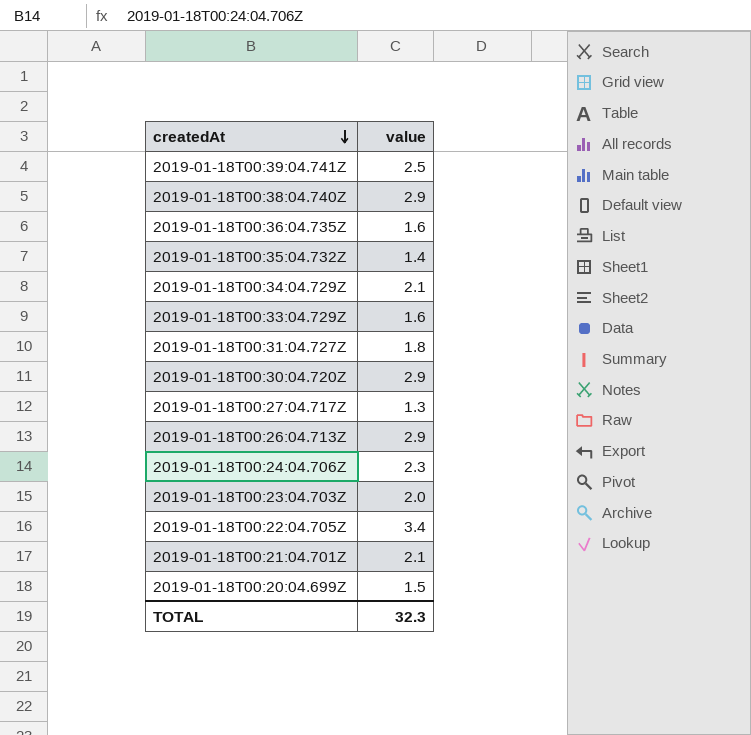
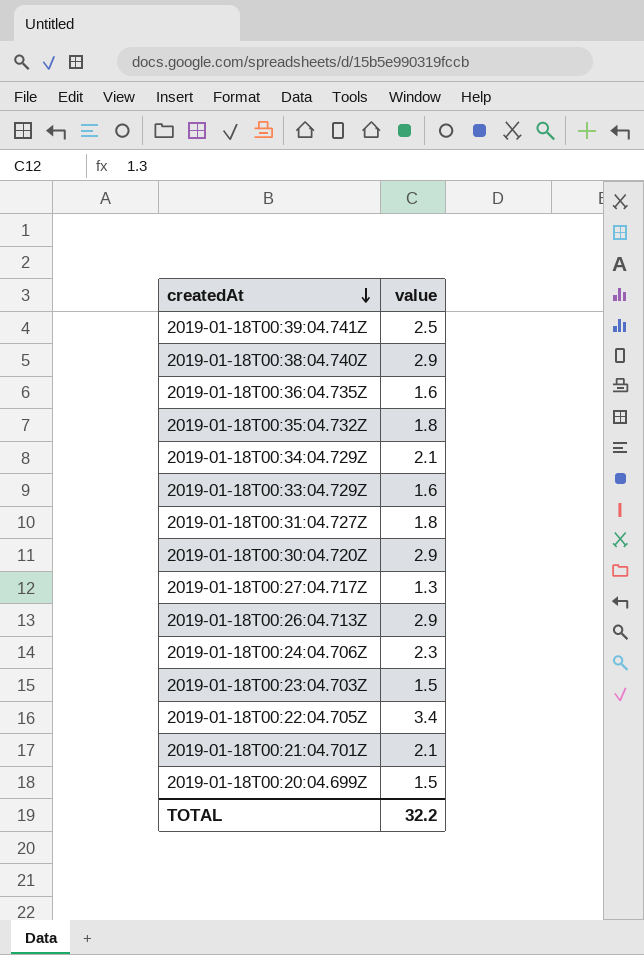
2019-01-18T00:35:04.732Z | value: 1.4 -> 1.8
2019-01-18T00:23:04.703Z | value: 2.0 -> 1.5
TOTAL | value: 32.3 -> 32.2

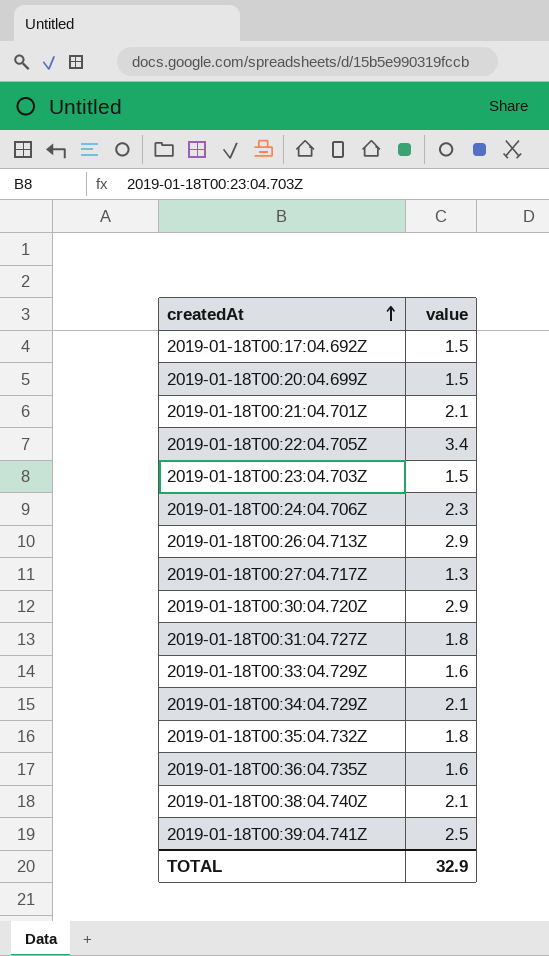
row order: createdAt descending -> createdAt ascending
row 2019-01-18T00:17:04.692Z: none -> 1.5
2019-01-18T00:38:04.740Z | value: 2.9 -> 2.1
TOTAL | value: 32.2 -> 32.9

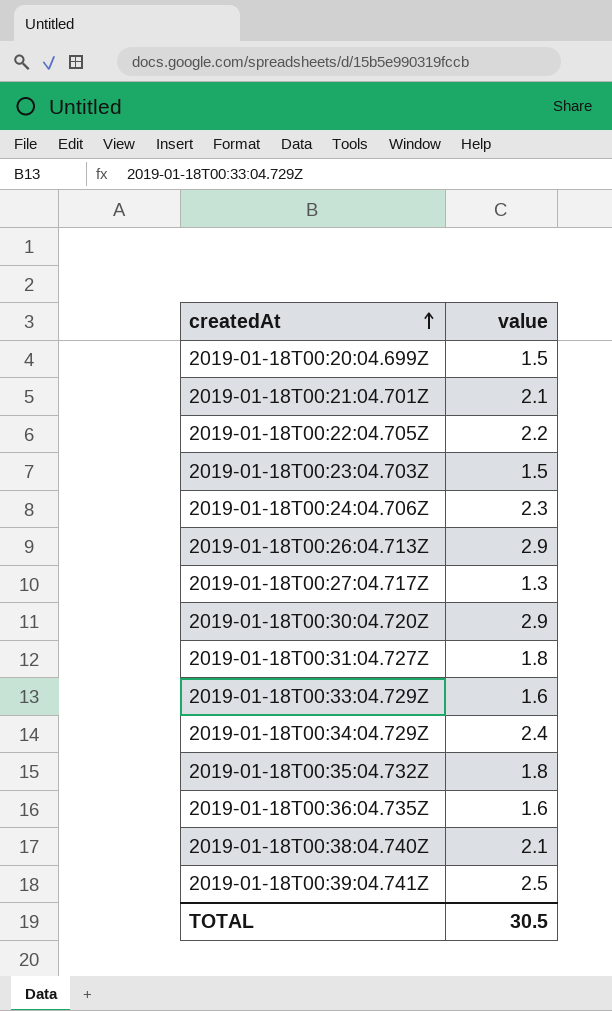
row 2019-01-18T00:17:04.692Z: 1.5 -> none
2019-01-18T00:22:04.705Z | value: 3.4 -> 2.2
2019-01-18T00:34:04.729Z | value: 2.1 -> 2.4
TOTAL | value: 32.9 -> 30.5

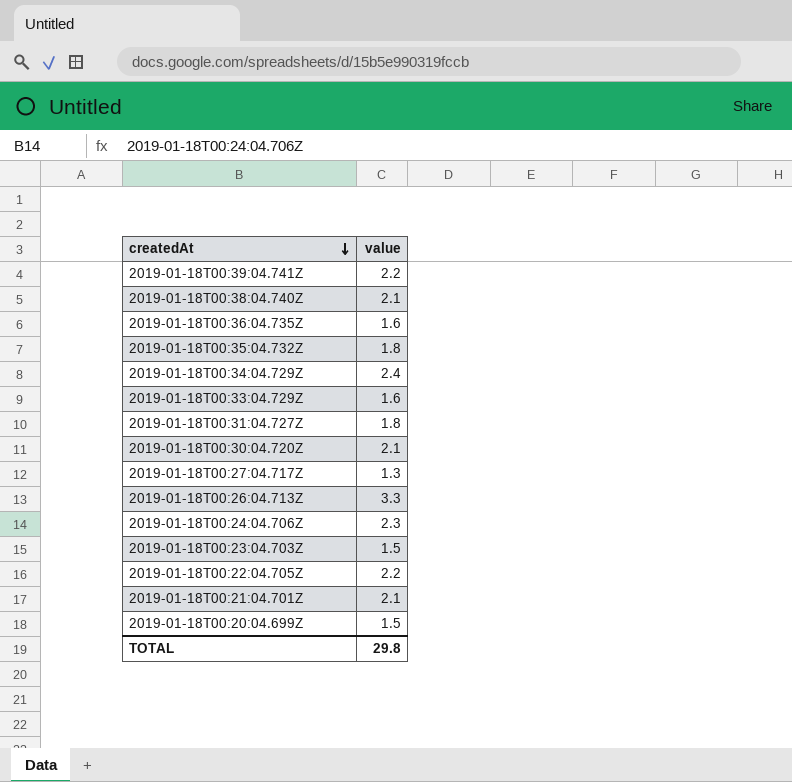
row order: createdAt ascending -> createdAt descending
2019-01-18T00:39:04.741Z | value: 2.5 -> 2.2
2019-01-18T00:30:04.720Z | value: 2.9 -> 2.1
2019-01-18T00:26:04.713Z | value: 2.9 -> 3.3
TOTAL | value: 30.5 -> 29.8

